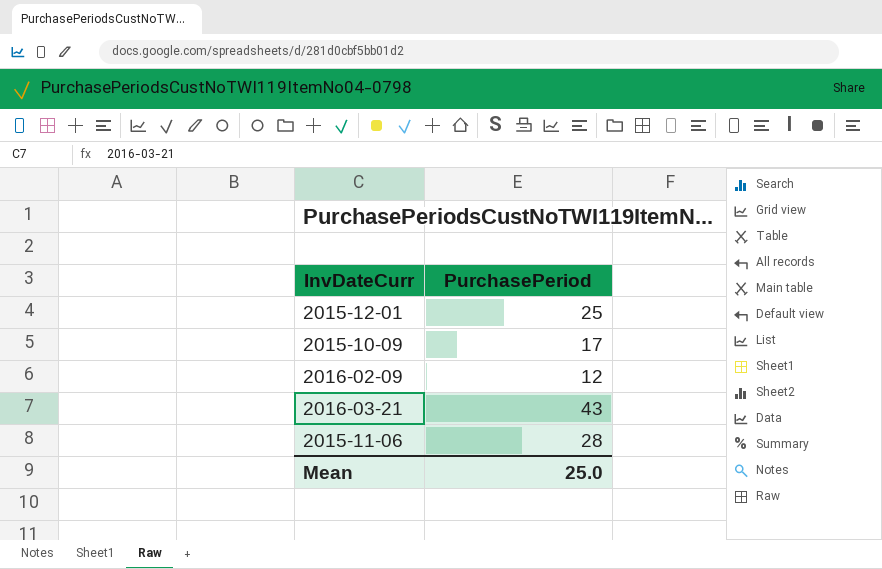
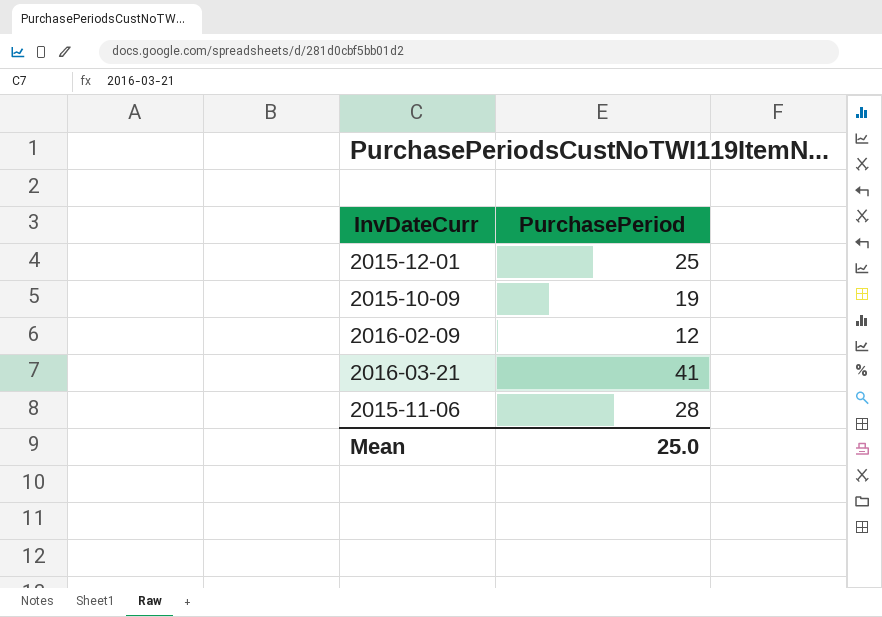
2015-10-09 | PurchasePeriod: 17 -> 19
2016-03-21 | PurchasePeriod: 43 -> 41

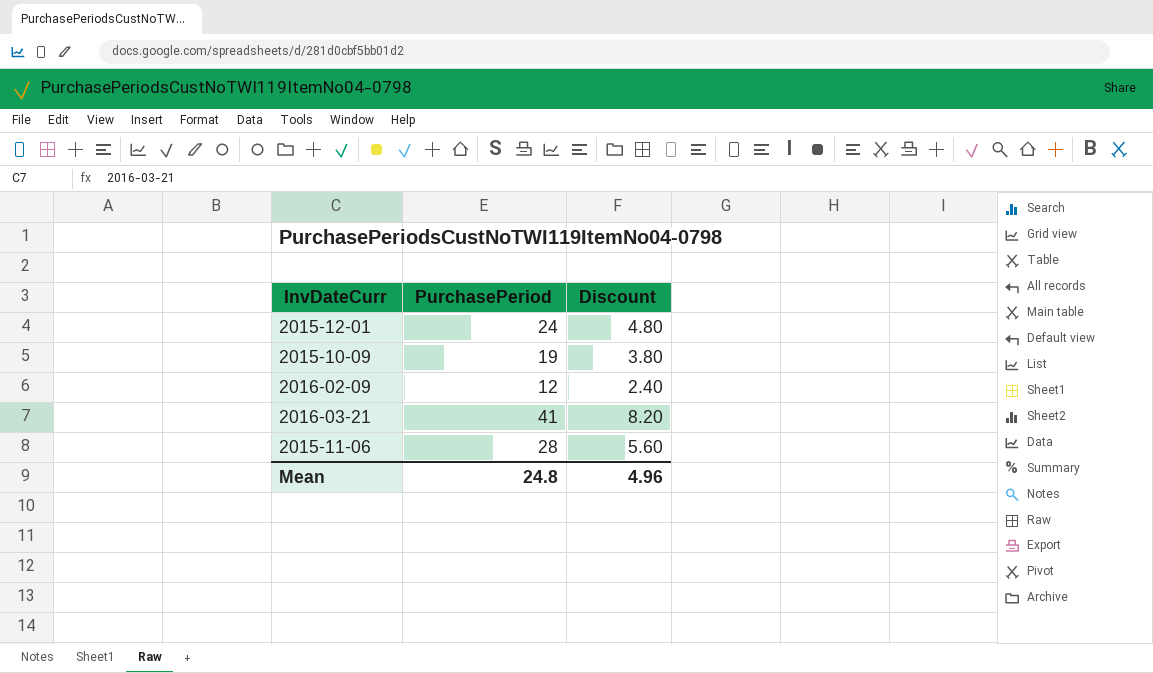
column Discount | formula: none -> [PurchasePeriod] * 0.2
2015-12-01 | PurchasePeriod: 25 -> 24
Mean | PurchasePeriod: 25.0 -> 24.8

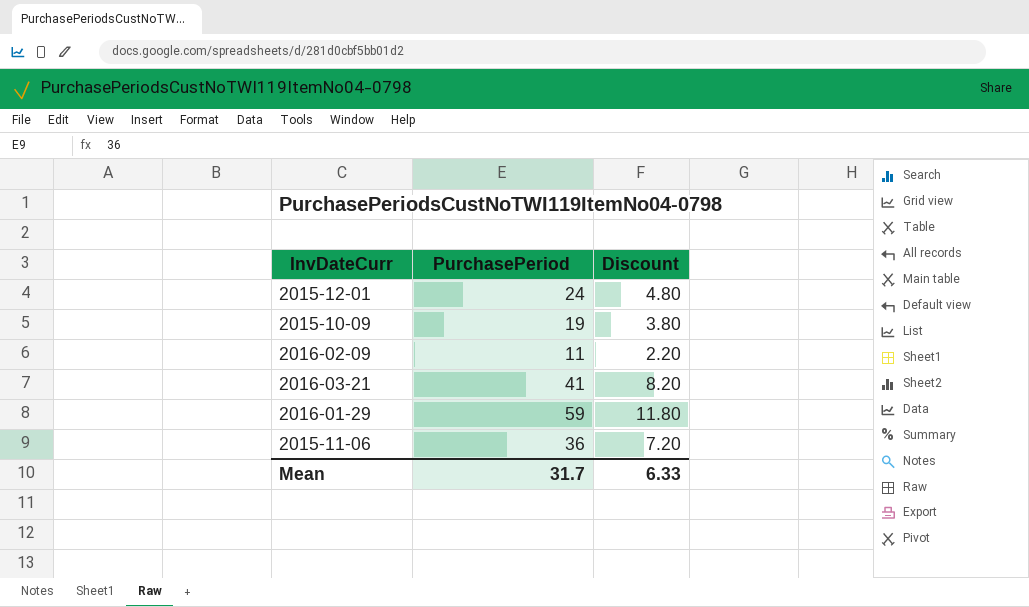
2016-02-09 | PurchasePeriod: 12 -> 11
2016-02-09 | Discount: 2.40 -> 2.20
row 2016-01-29: none -> 59 | 11.80
2015-11-06 | PurchasePeriod: 28 -> 36
2015-11-06 | Discount: 5.60 -> 7.20
Mean | PurchasePeriod: 24.8 -> 31.7
Mean | Discount: 4.96 -> 6.33

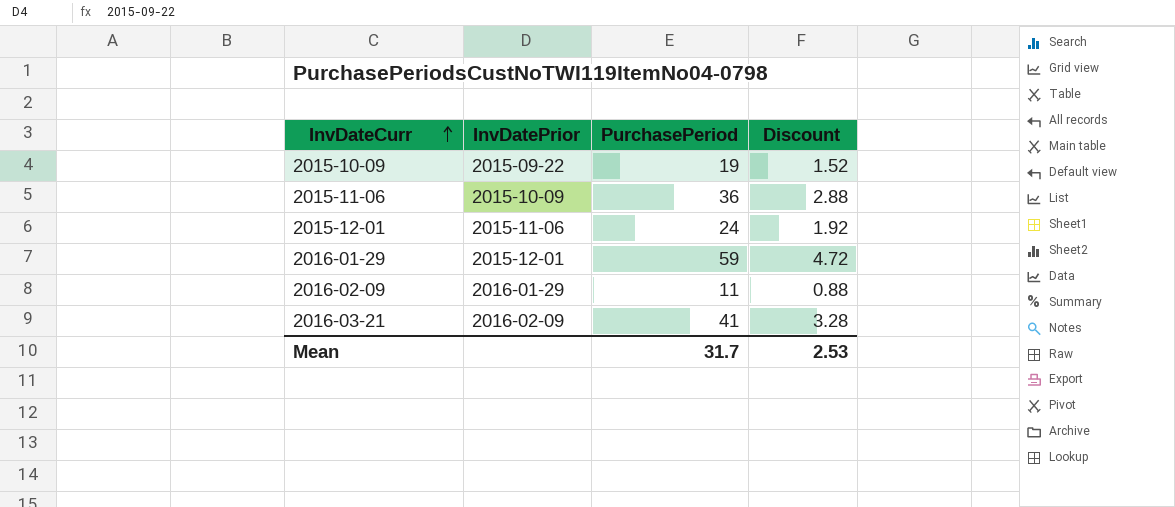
row order: none -> InvDateCurr ascending
column InvDatePrior | position: none -> 2
column Discount | formula: [PurchasePeriod] * 0.2 -> [PurchasePeriod] * 0.08
Mean | Discount: 6.33 -> 2.53

